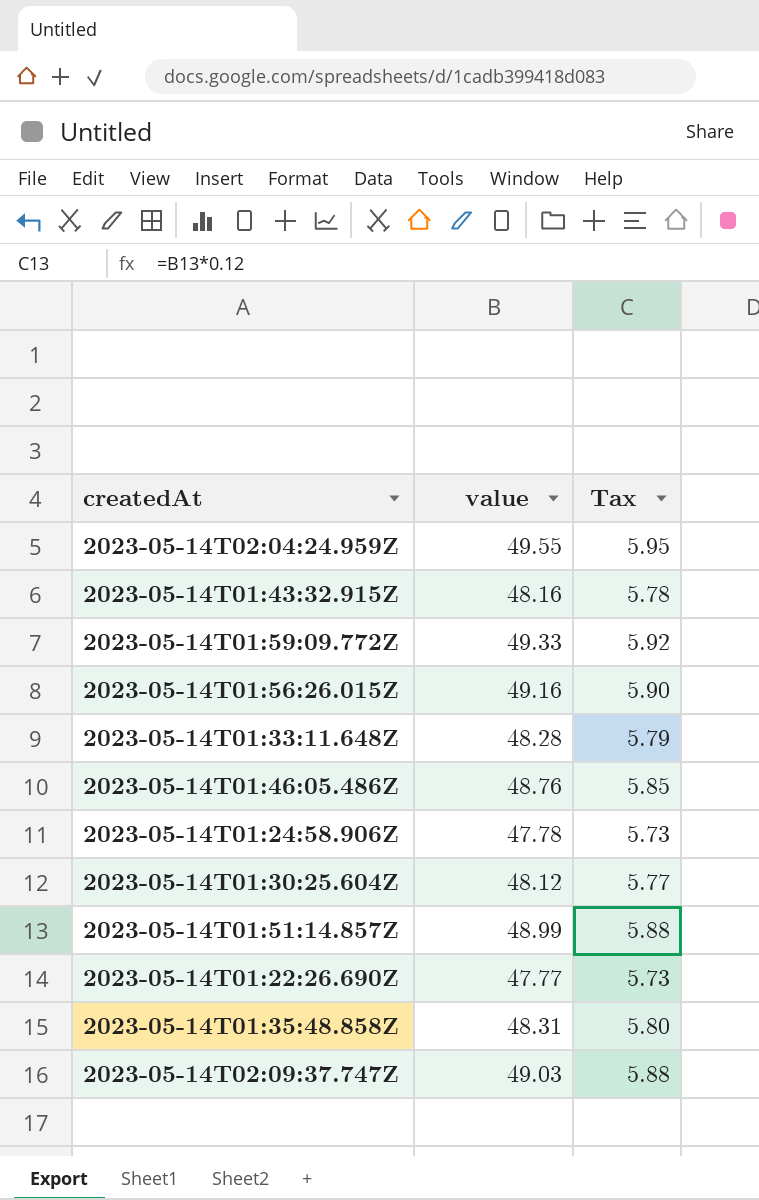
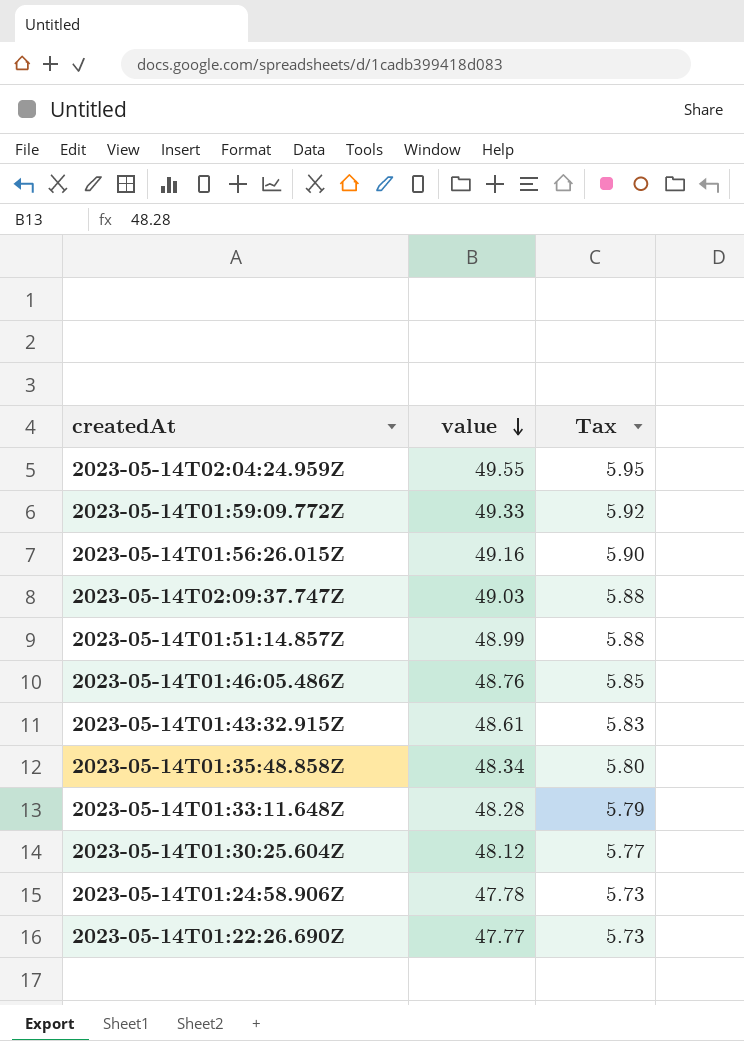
row order: none -> value descending
2023-05-14T01:43:32.915Z | value: 48.16 -> 48.61
2023-05-14T01:43:32.915Z | Tax: 5.78 -> 5.83
2023-05-14T01:35:48.858Z | value: 48.31 -> 48.34

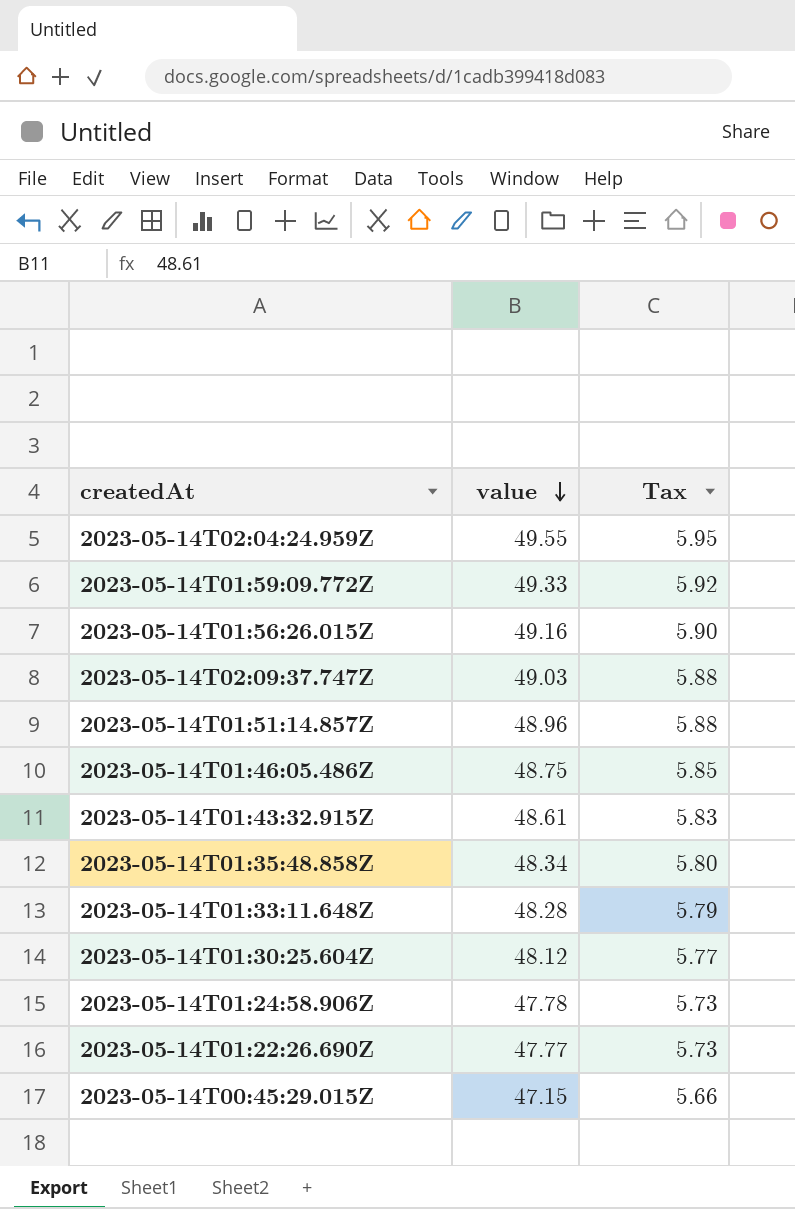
2023-05-14T01:51:14.857Z | value: 48.99 -> 48.96
2023-05-14T01:46:05.486Z | value: 48.76 -> 48.75
row 2023-05-14T00:45:29.015Z: none -> 47.15 | 5.66

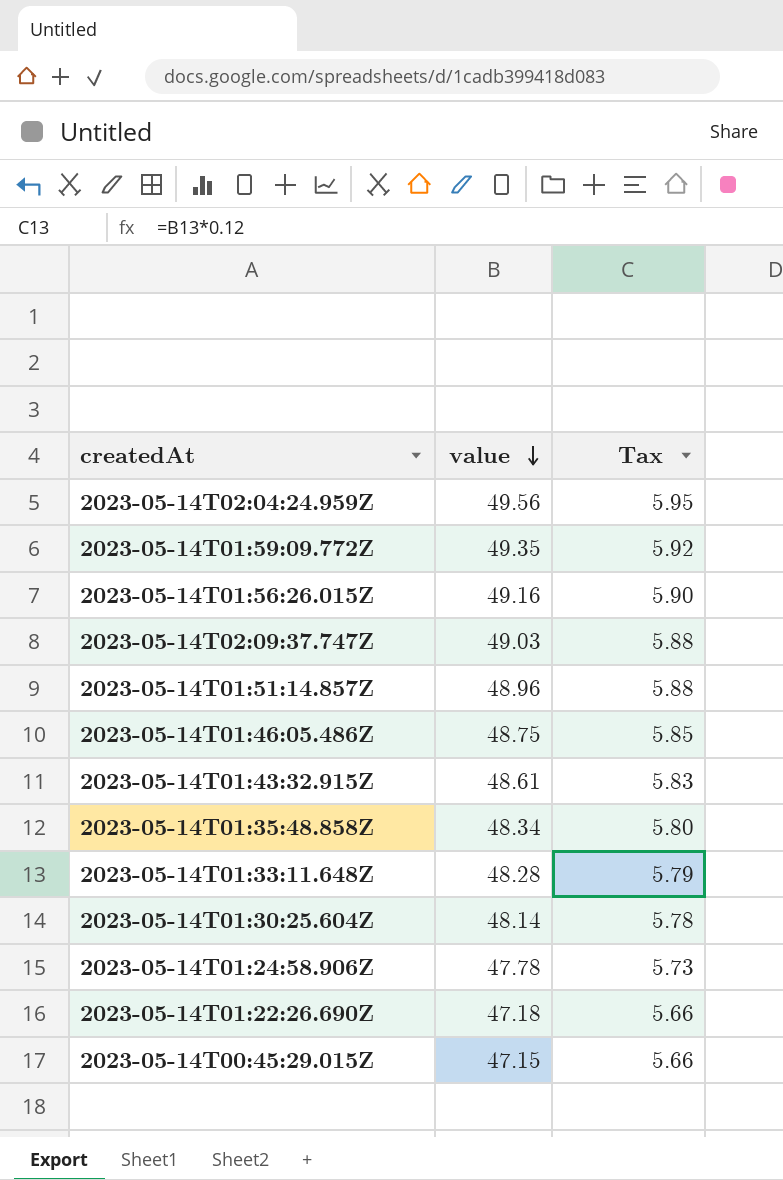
2023-05-14T02:04:24.959Z | value: 49.55 -> 49.56
2023-05-14T01:59:09.772Z | value: 49.33 -> 49.35
2023-05-14T01:30:25.604Z | value: 48.12 -> 48.14
2023-05-14T01:30:25.604Z | Tax: 5.77 -> 5.78
2023-05-14T01:22:26.690Z | value: 47.77 -> 47.18
2023-05-14T01:22:26.690Z | Tax: 5.73 -> 5.66

